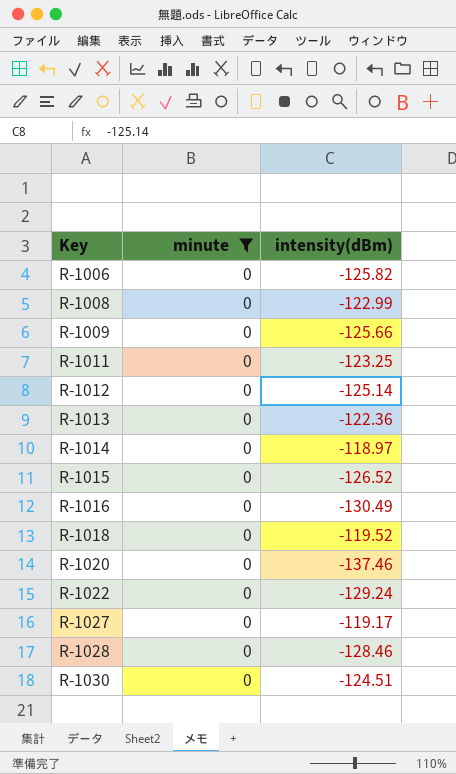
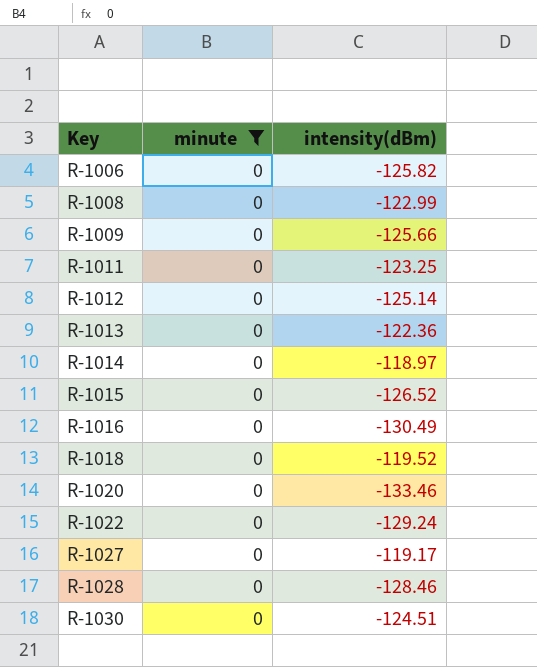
R-1020 | intensity(dBm): -137.46 -> -133.46

